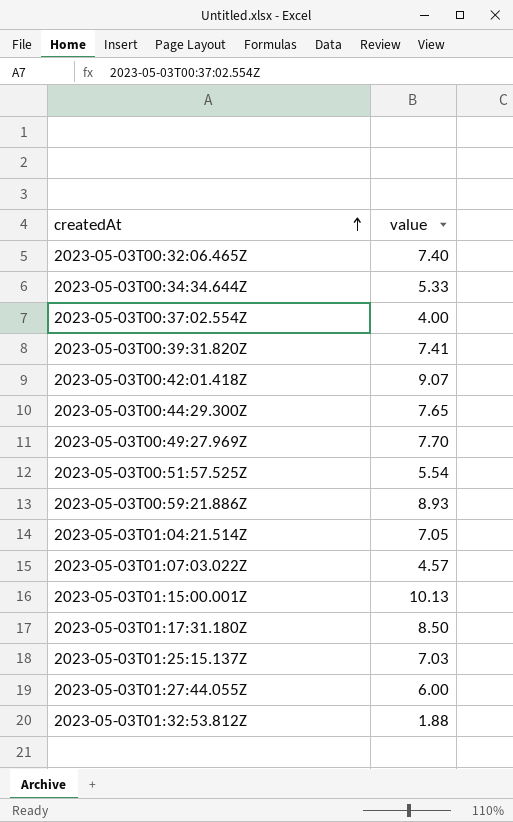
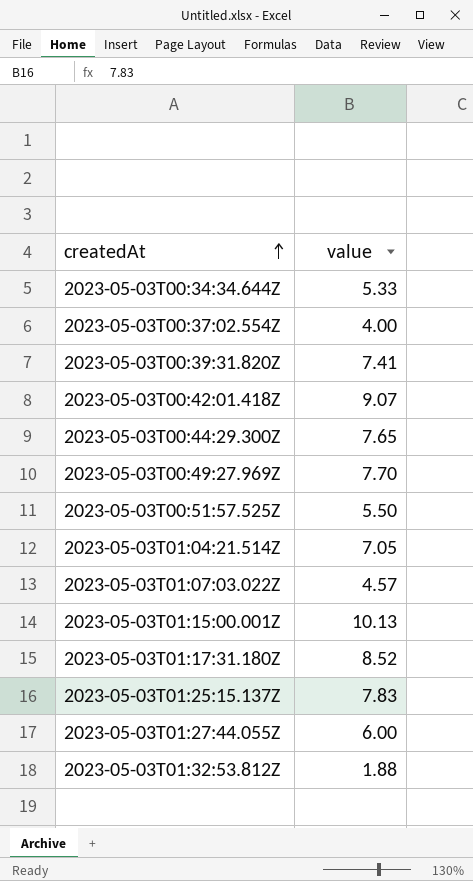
row 2023-05-03T00:32:06.465Z: 7.40 -> none
row 2023-05-03T00:59:21.886Z: 8.93 -> none
2023-05-03T00:51:57.525Z | value: 5.54 -> 5.50
2023-05-03T01:17:31.180Z | value: 8.50 -> 8.52
2023-05-03T01:25:15.137Z | value: 7.03 -> 7.83

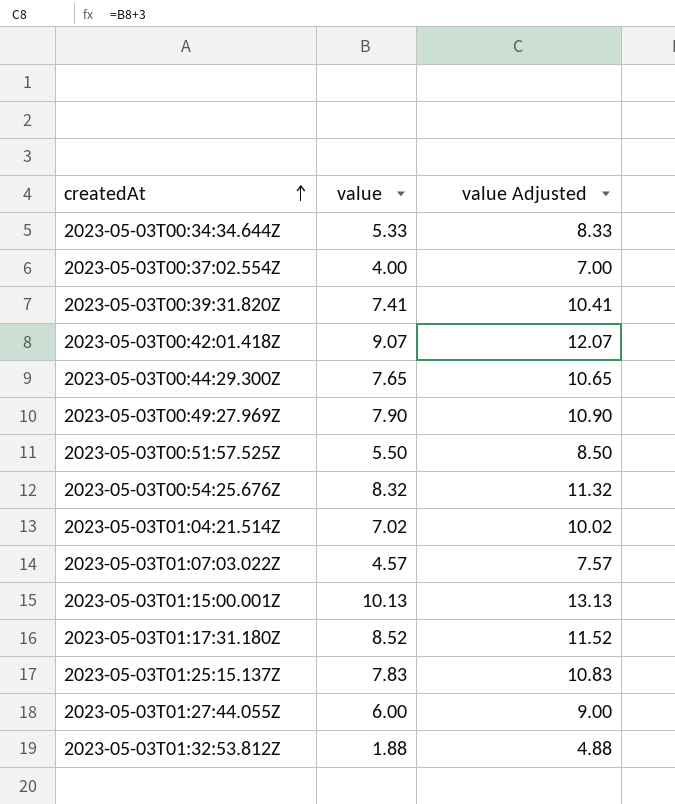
column value Adjusted | formula: none -> [value] + 3
2023-05-03T00:49:27.969Z | value: 7.70 -> 7.90
row 2023-05-03T00:54:25.676Z: none -> 8.32 | 11.32
2023-05-03T01:04:21.514Z | value: 7.05 -> 7.02

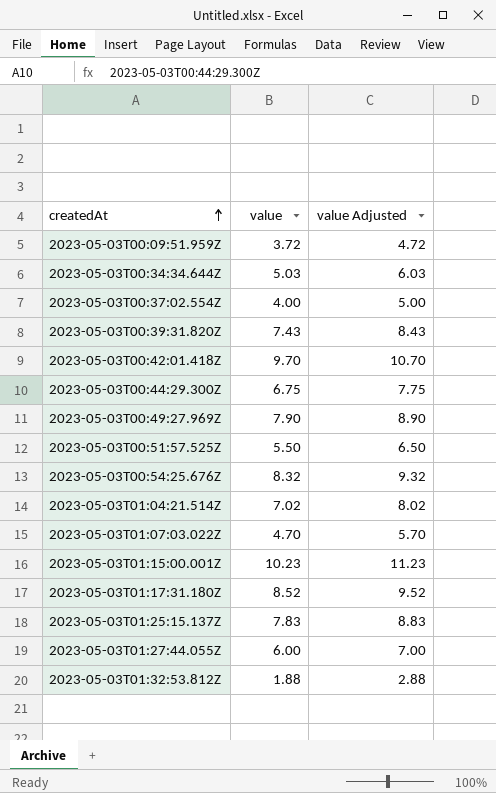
column value Adjusted | formula: [value] + 3 -> [value] + 1
row 2023-05-03T00:09:51.959Z: none -> 3.72 | 4.72
2023-05-03T00:34:34.644Z | value: 5.33 -> 5.03
2023-05-03T00:39:31.820Z | value: 7.41 -> 7.43
2023-05-03T00:42:01.418Z | value: 9.07 -> 9.70
2023-05-03T00:44:29.300Z | value: 7.65 -> 6.75
2023-05-03T01:07:03.022Z | value: 4.57 -> 4.70
2023-05-03T01:15:00.001Z | value: 10.13 -> 10.23

